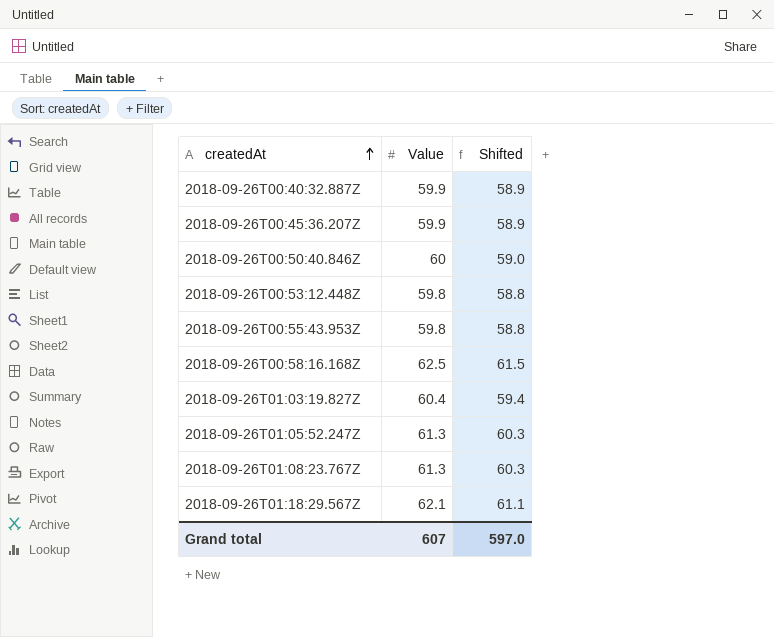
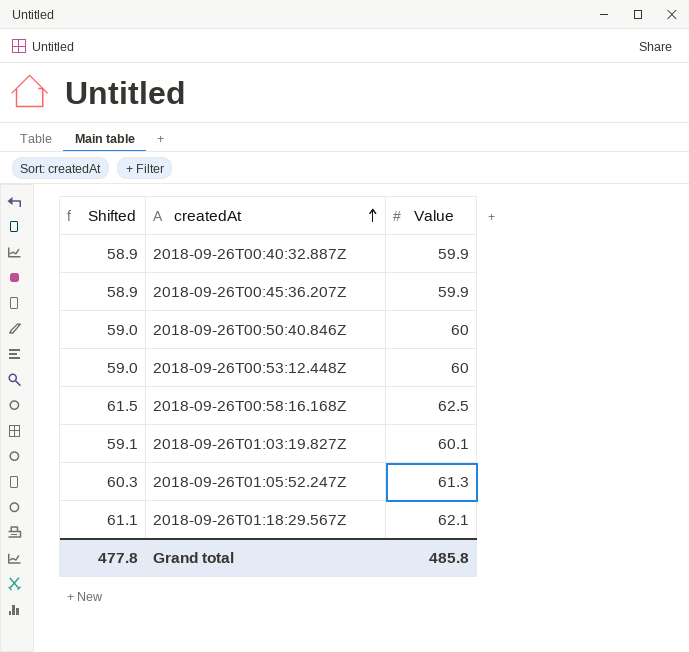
column Shifted | position: 3 -> 1
row 2018-09-26T00:55:43.953Z: 59.8 | 58.8 -> none
row 2018-09-26T01:08:23.767Z: 61.3 | 60.3 -> none
2018-09-26T00:53:12.448Z | Shifted: 58.8 -> 59.0
2018-09-26T00:53:12.448Z | Value: 59.8 -> 60
2018-09-26T01:03:19.827Z | Shifted: 59.4 -> 59.1
2018-09-26T01:03:19.827Z | Value: 60.4 -> 60.1
Grand total | Shifted: 597.0 -> 477.8
Grand total | Value: 607 -> 485.8

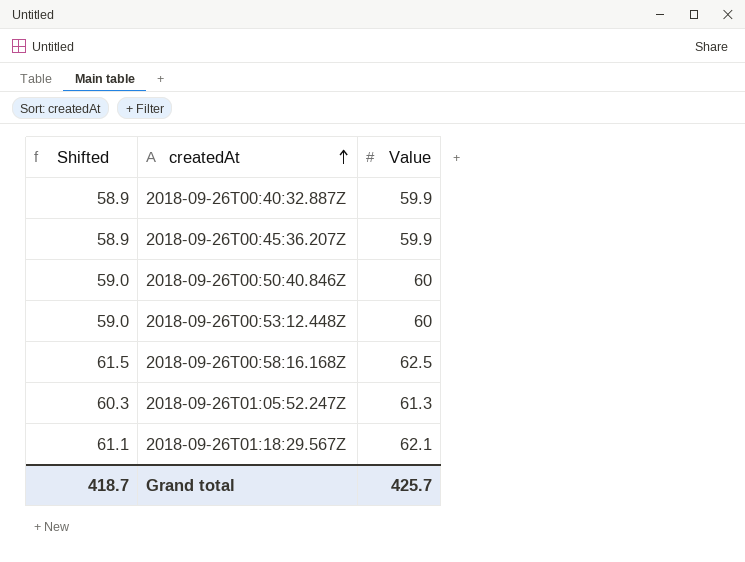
row 2018-09-26T01:03:19.827Z: 59.1 | 60.1 -> none
Grand total | Shifted: 477.8 -> 418.7
Grand total | Value: 485.8 -> 425.7

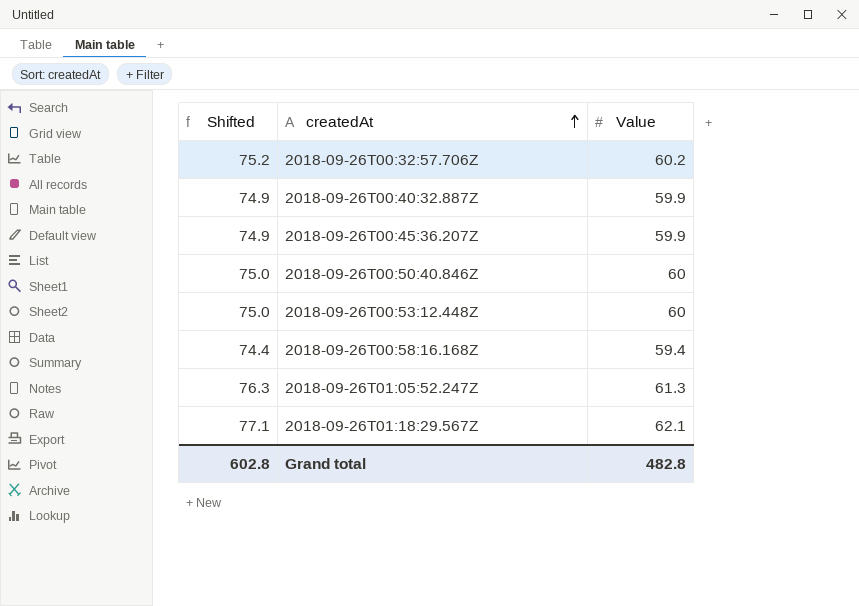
column Shifted | formula: [Value] - 1 -> [Value] + 15
row 2018-09-26T00:32:57.706Z: none -> 75.2 | 60.2
2018-09-26T00:58:16.168Z | Value: 62.5 -> 59.4
Grand total | Shifted: 418.7 -> 602.8
Grand total | Value: 425.7 -> 482.8

